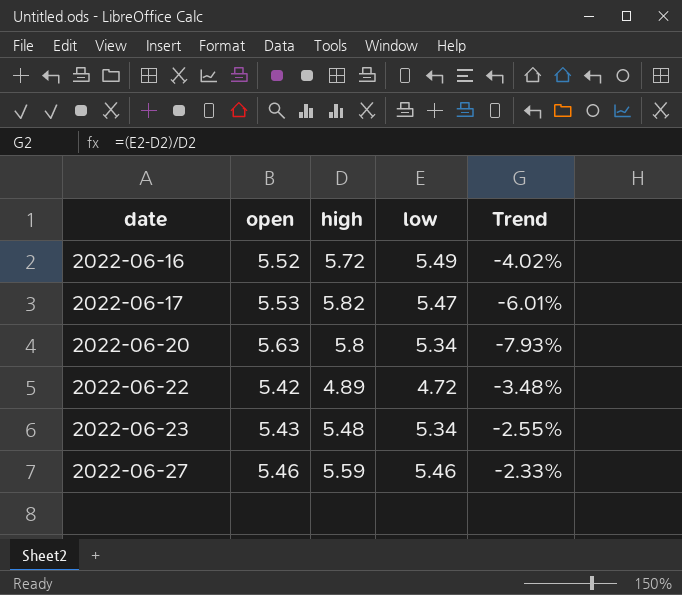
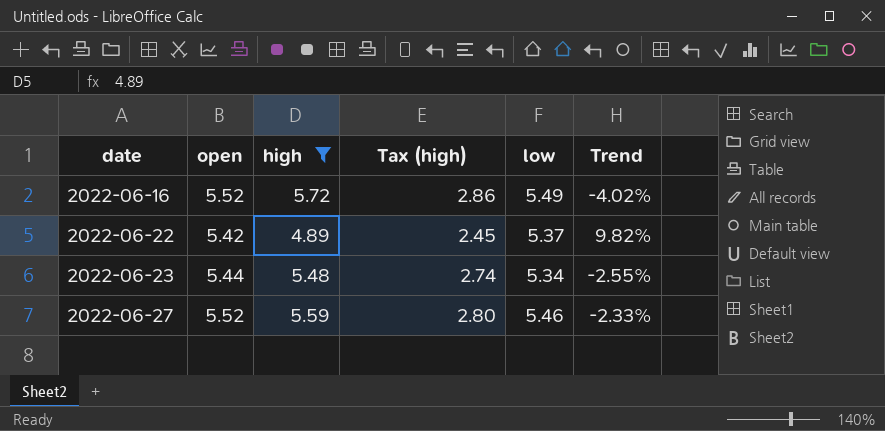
filter: none -> high <= 5.72
column Tax (high) | formula: none -> [high] * 0.5
2022-06-22 | low: 4.72 -> 5.37
2022-06-22 | Trend: -3.48% -> 9.82%
2022-06-23 | open: 5.43 -> 5.44
2022-06-27 | open: 5.46 -> 5.52

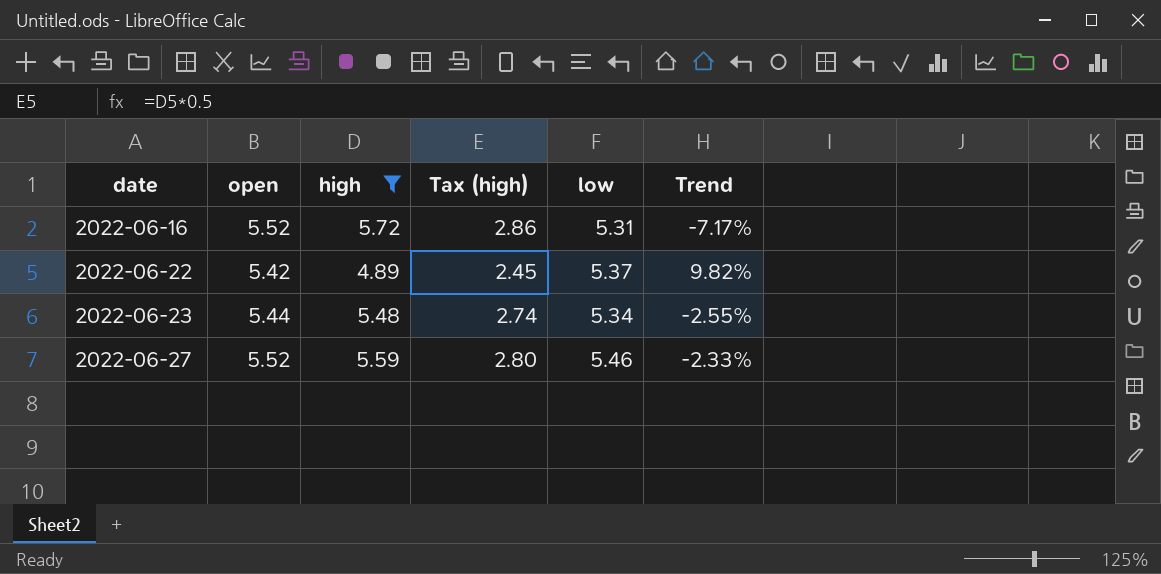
2022-06-16 | low: 5.49 -> 5.31
2022-06-16 | Trend: -4.02% -> -7.17%

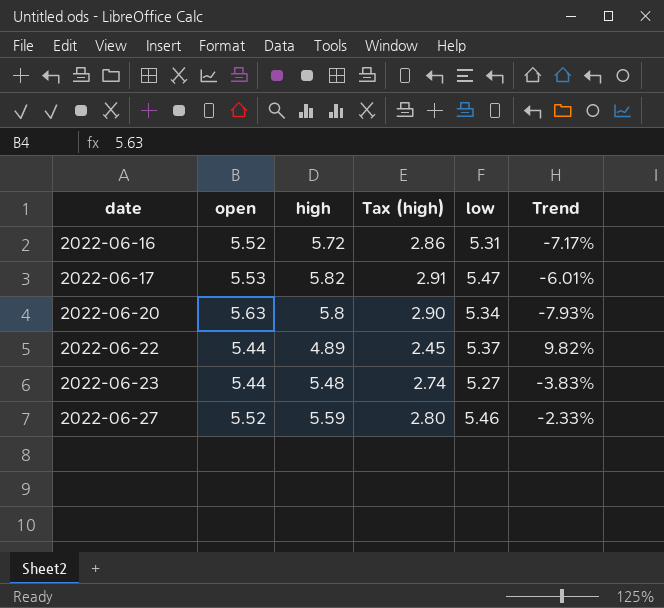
filter: high <= 5.72 -> none
2022-06-22 | open: 5.42 -> 5.44
2022-06-23 | low: 5.34 -> 5.27
2022-06-23 | Trend: -2.55% -> -3.83%

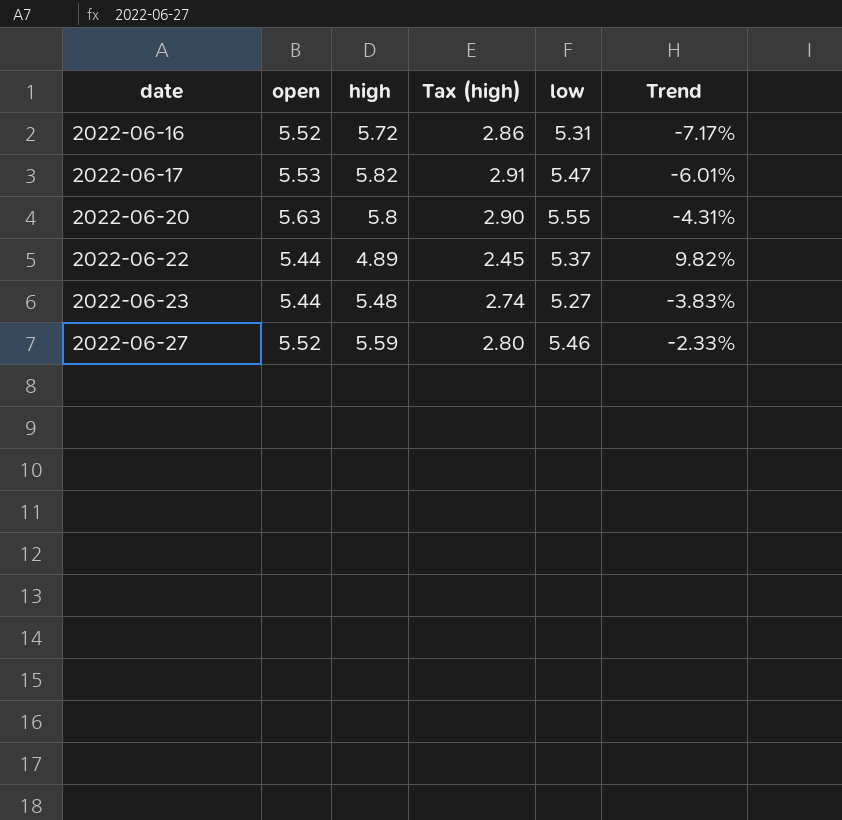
2022-06-20 | low: 5.34 -> 5.55
2022-06-20 | Trend: -7.93% -> -4.31%

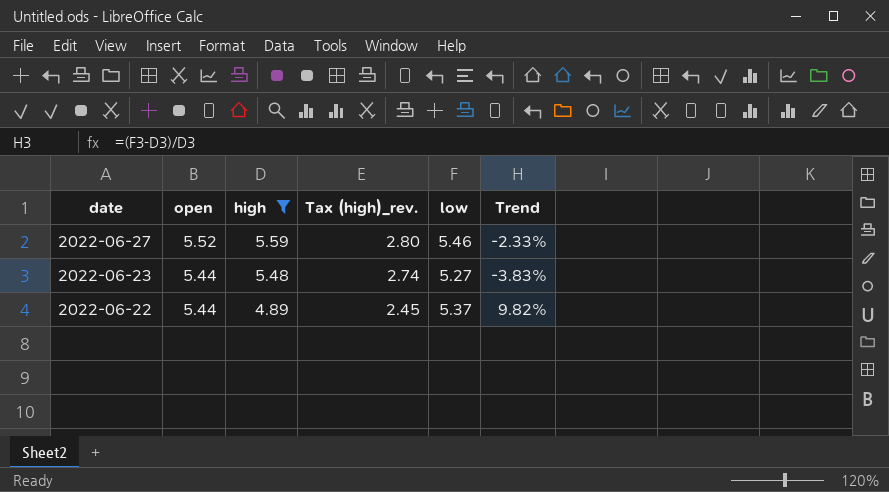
filter: none -> high <= 5.59
row order: date ascending -> date descending
column name: Tax (high) -> Tax (high)_rev.

